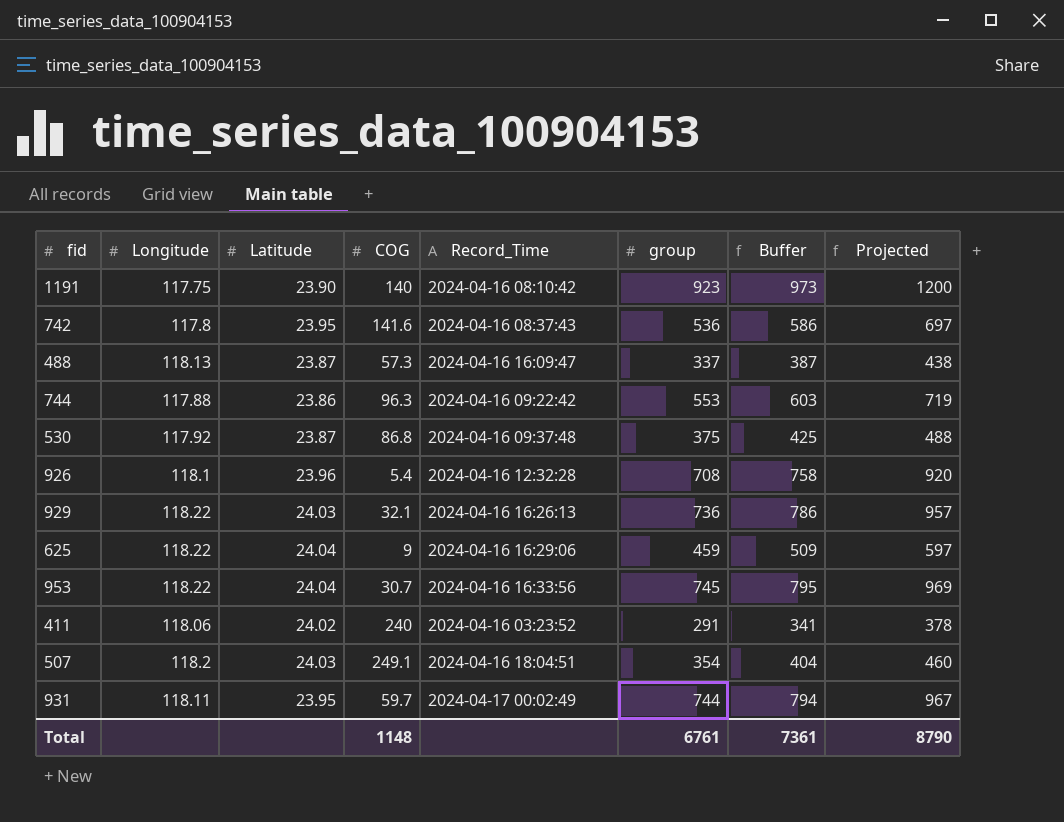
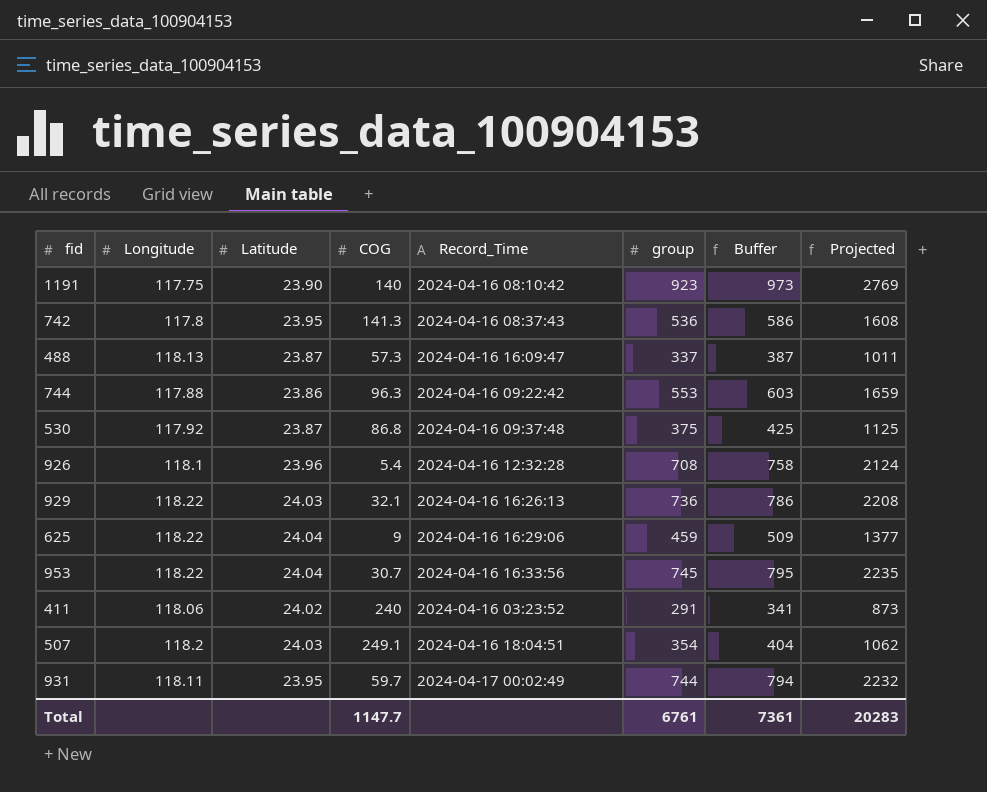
column Projected | formula: [group] * 1.3 -> [group] * 3
742 | COG: 141.6 -> 141.3
Total | COG: 1148 -> 1147.7
Total | Projected: 8790 -> 20283

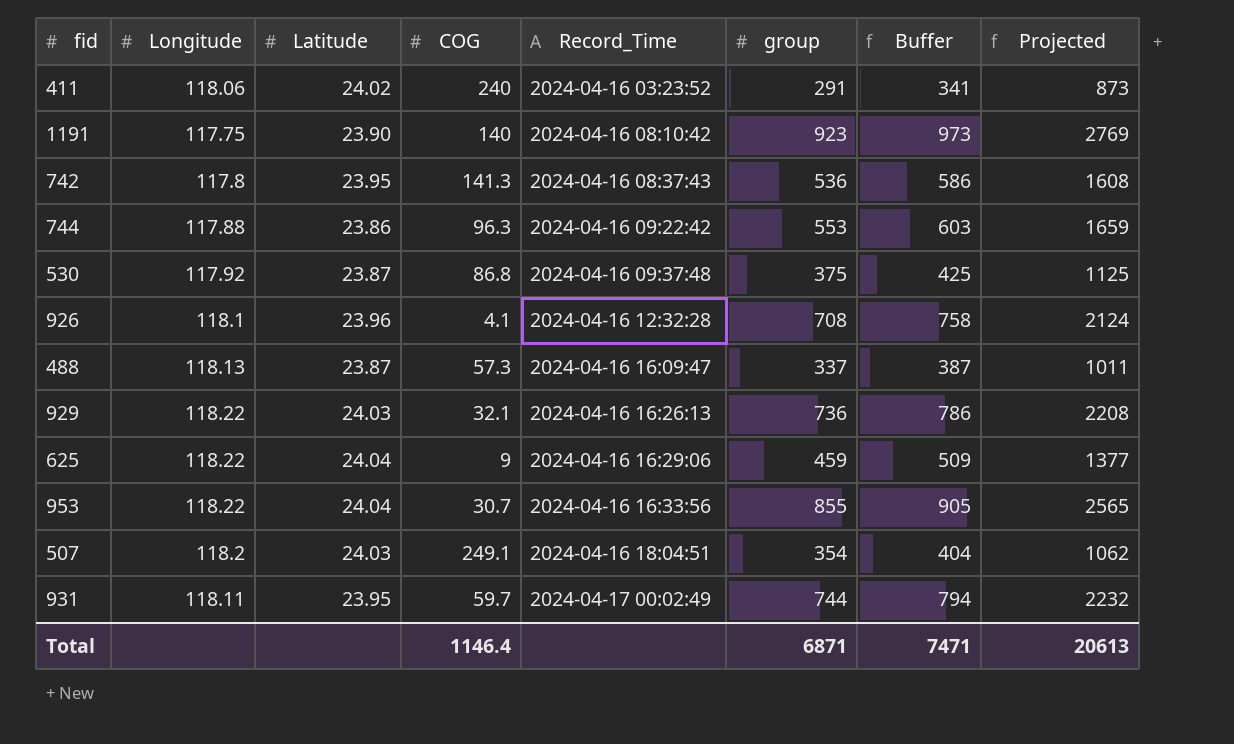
row order: none -> Record_Time ascending
926 | COG: 5.4 -> 4.1
953 | group: 745 -> 855
953 | Buffer: 795 -> 905
953 | Projected: 2235 -> 2565
Total | COG: 1147.7 -> 1146.4
Total | group: 6761 -> 6871
Total | Buffer: 7361 -> 7471
Total | Projected: 20283 -> 20613

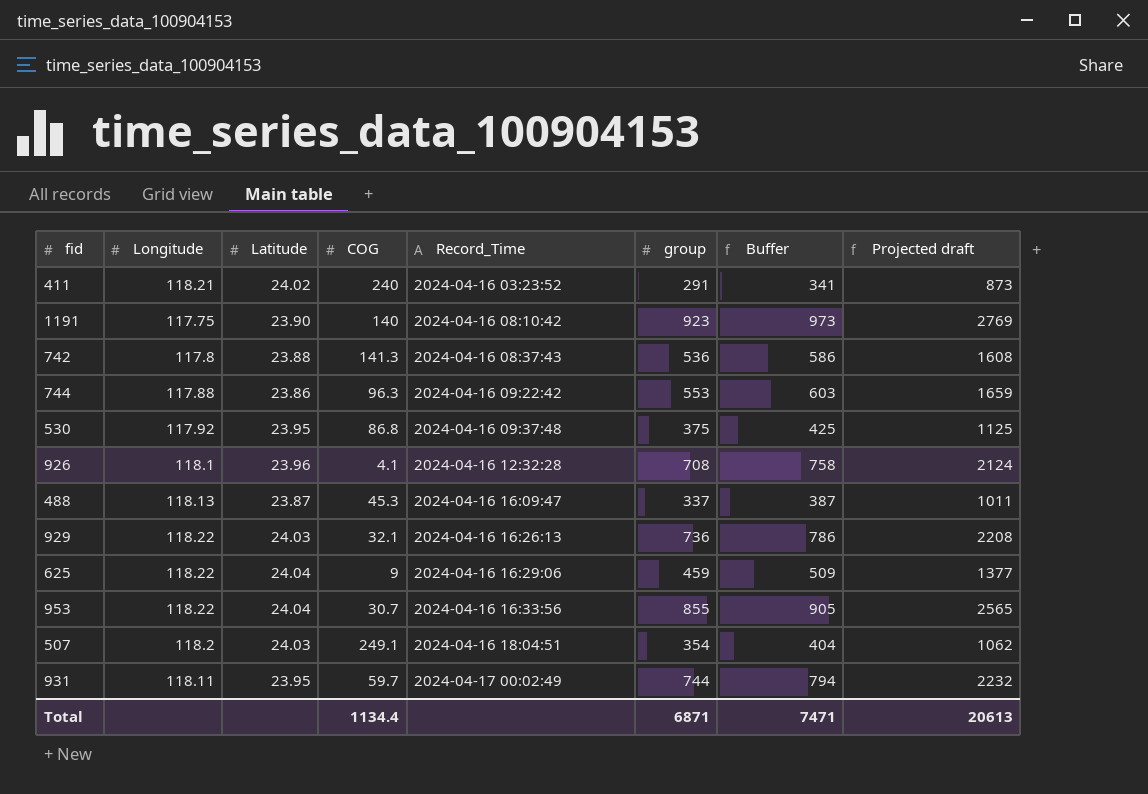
column name: Projected -> Projected draft
411 | Longitude: 118.06 -> 118.21
742 | Latitude: 23.95 -> 23.88
530 | Latitude: 23.87 -> 23.95
488 | COG: 57.3 -> 45.3
Total | COG: 1146.4 -> 1134.4

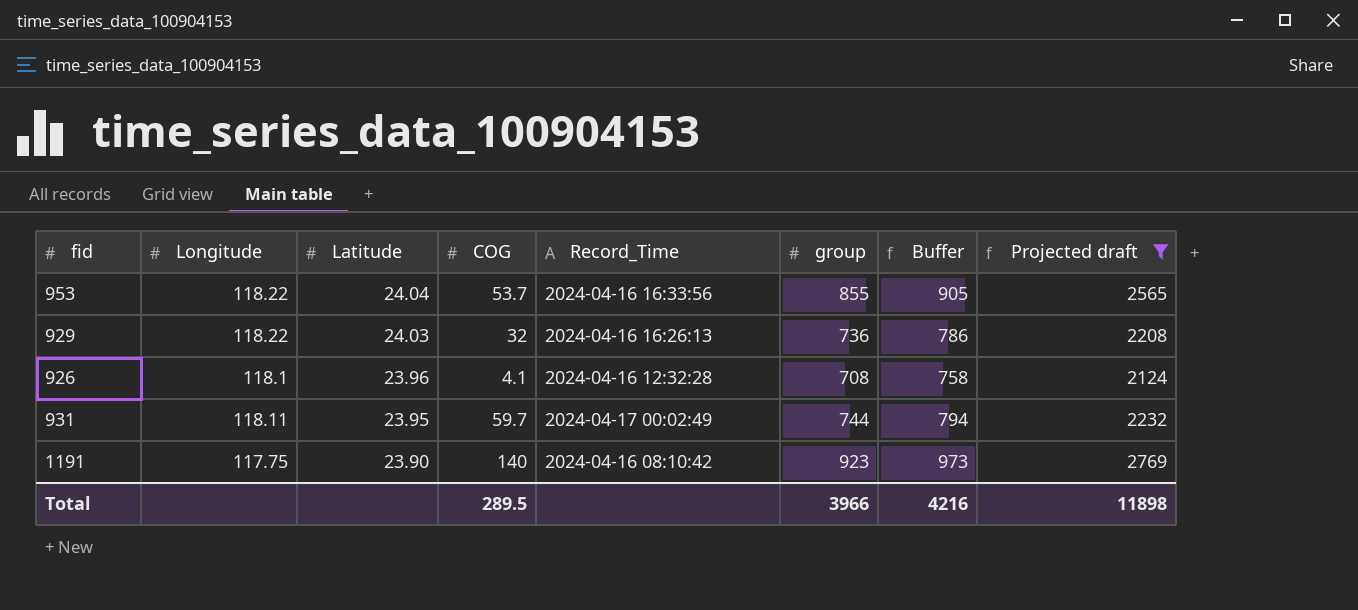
filter: none -> Projected draft >= 2124
row order: Record_Time ascending -> Latitude descending
953 | COG: 30.7 -> 53.7
929 | COG: 32.1 -> 32
Total | COG: 1134.4 -> 289.5
Total | group: 6871 -> 3966
Total | Buffer: 7471 -> 4216
Total | Projected draft: 20613 -> 11898

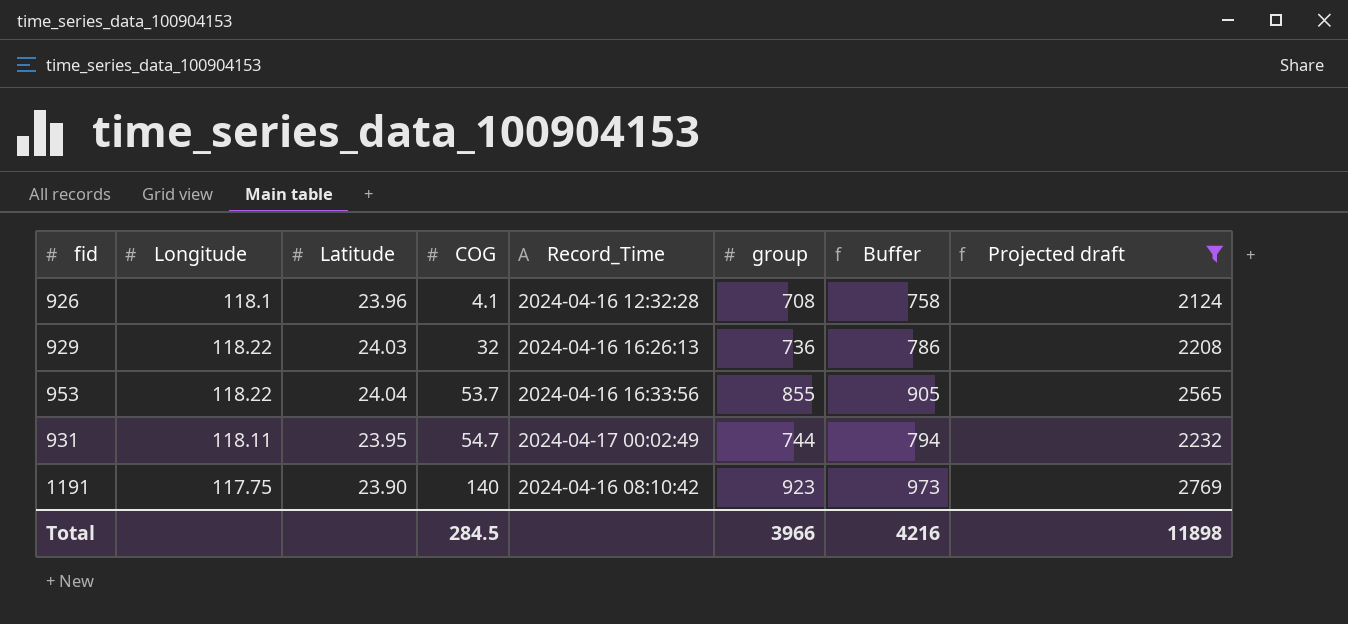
row order: Latitude descending -> COG ascending
931 | COG: 59.7 -> 54.7
Total | COG: 289.5 -> 284.5

